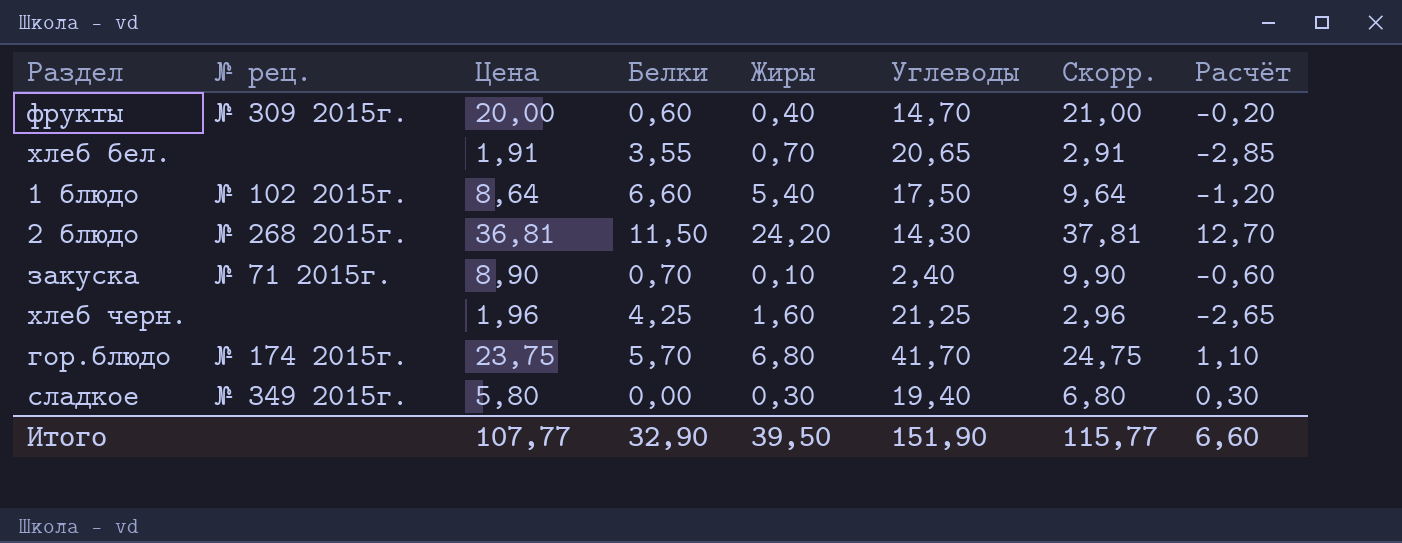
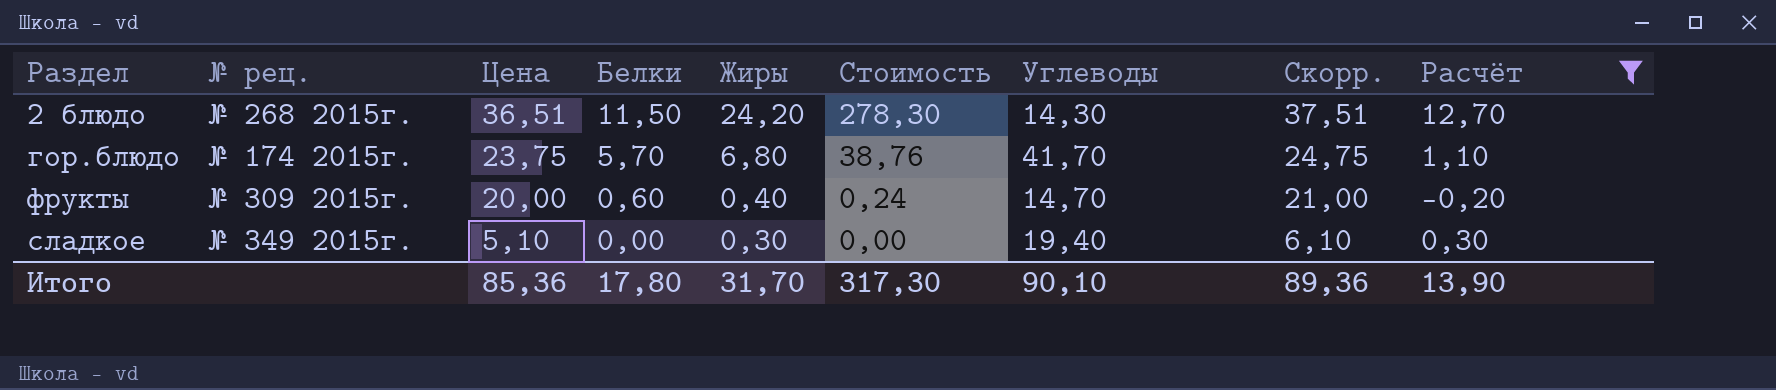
filter: none -> Расчёт >= -0,20
row order: none -> Цена descending
column Стоимость | formula: none -> [Белки] * [Жиры]
2 блюдо | Цена: 36,81 -> 36,51
2 блюдо | Скорр.: 37,81 -> 37,51
сладкое | Цена: 5,80 -> 5,10
сладкое | Скорр.: 6,80 -> 6,10
Итого | Цена: 107,77 -> 85,36
Итого | Белки: 32,90 -> 17,80
Итого | Жиры: 39,50 -> 31,70
Итого | Углеводы: 151,90 -> 90,10
Итого | Скорр.: 115,77 -> 89,36
Итого | Расчёт: 6,60 -> 13,90

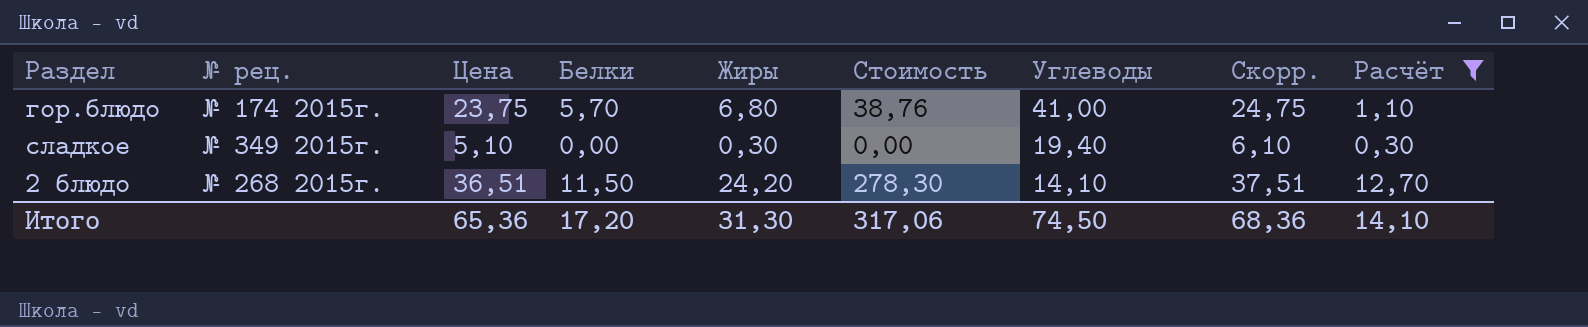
row order: Цена descending -> Углеводы descending
row фрукты: № 309 2015г. | 20,00 | 0,60 | 0,40 | 0,24 | 14,70 | 21,00 | -0,20 -> none
гор.блюдо | Углеводы: 41,70 -> 41,00
2 блюдо | Углеводы: 14,30 -> 14,10
Итого | Цена: 85,36 -> 65,36
Итого | Белки: 17,80 -> 17,20
Итого | Жиры: 31,70 -> 31,30
Итого | Стоимость: 317,30 -> 317,06
Итого | Углеводы: 90,10 -> 74,50
Итого | Скорр.: 89,36 -> 68,36
Итого | Расчёт: 13,90 -> 14,10

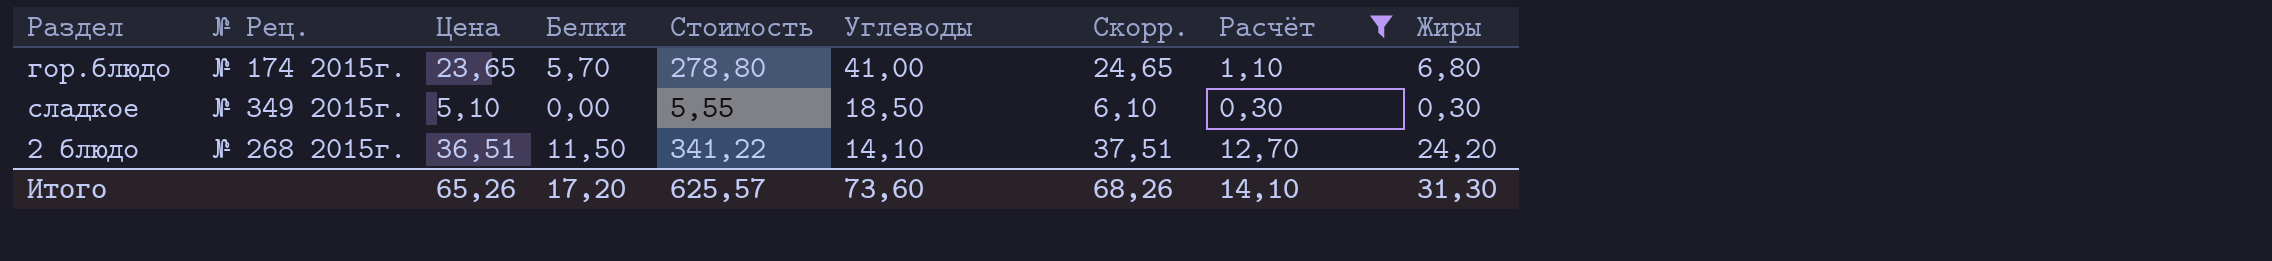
column name: № рец. -> № Рец.
column Стоимость | formula: [Белки] * [Жиры] -> [Углеводы] * [Жиры]
column Жиры | position: 5 -> 9
гор.блюдо | Цена: 23,75 -> 23,65
гор.блюдо | Скорр.: 24,75 -> 24,65
сладкое | Углеводы: 19,40 -> 18,50
Итого | Цена: 65,36 -> 65,26
Итого | Стоимость: 317,06 -> 625,57
Итого | Углеводы: 74,50 -> 73,60
Итого | Скорр.: 68,36 -> 68,26

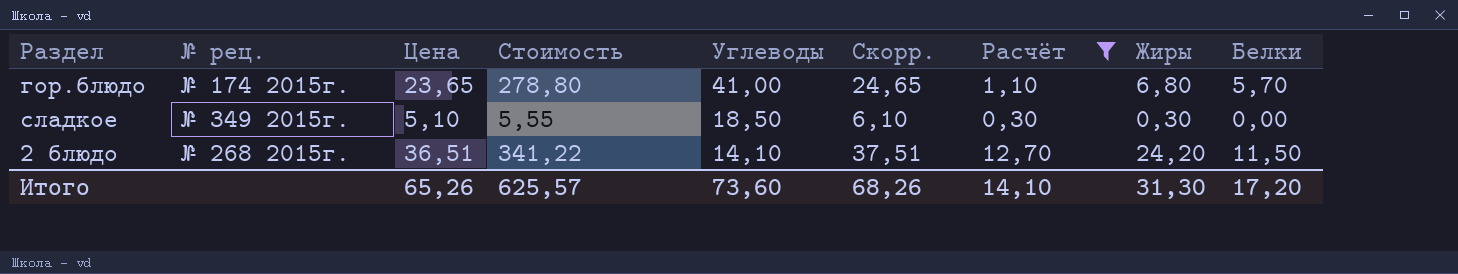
column name: № Рец. -> № рец.
column Белки | position: 4 -> 9

